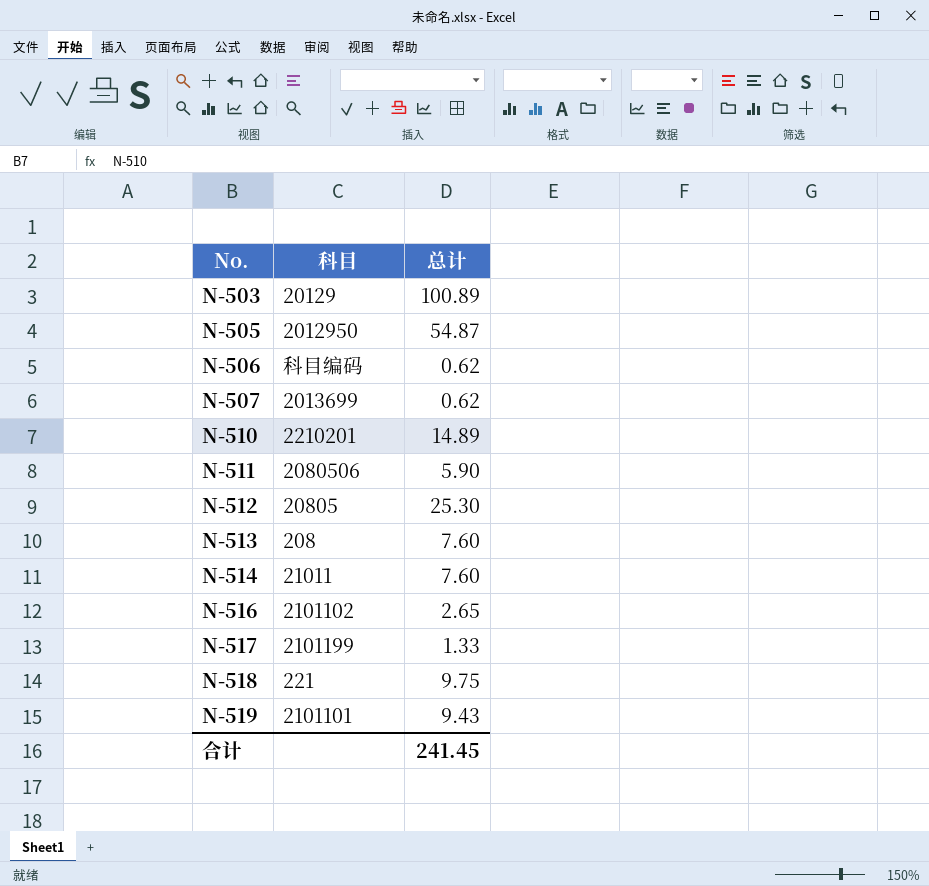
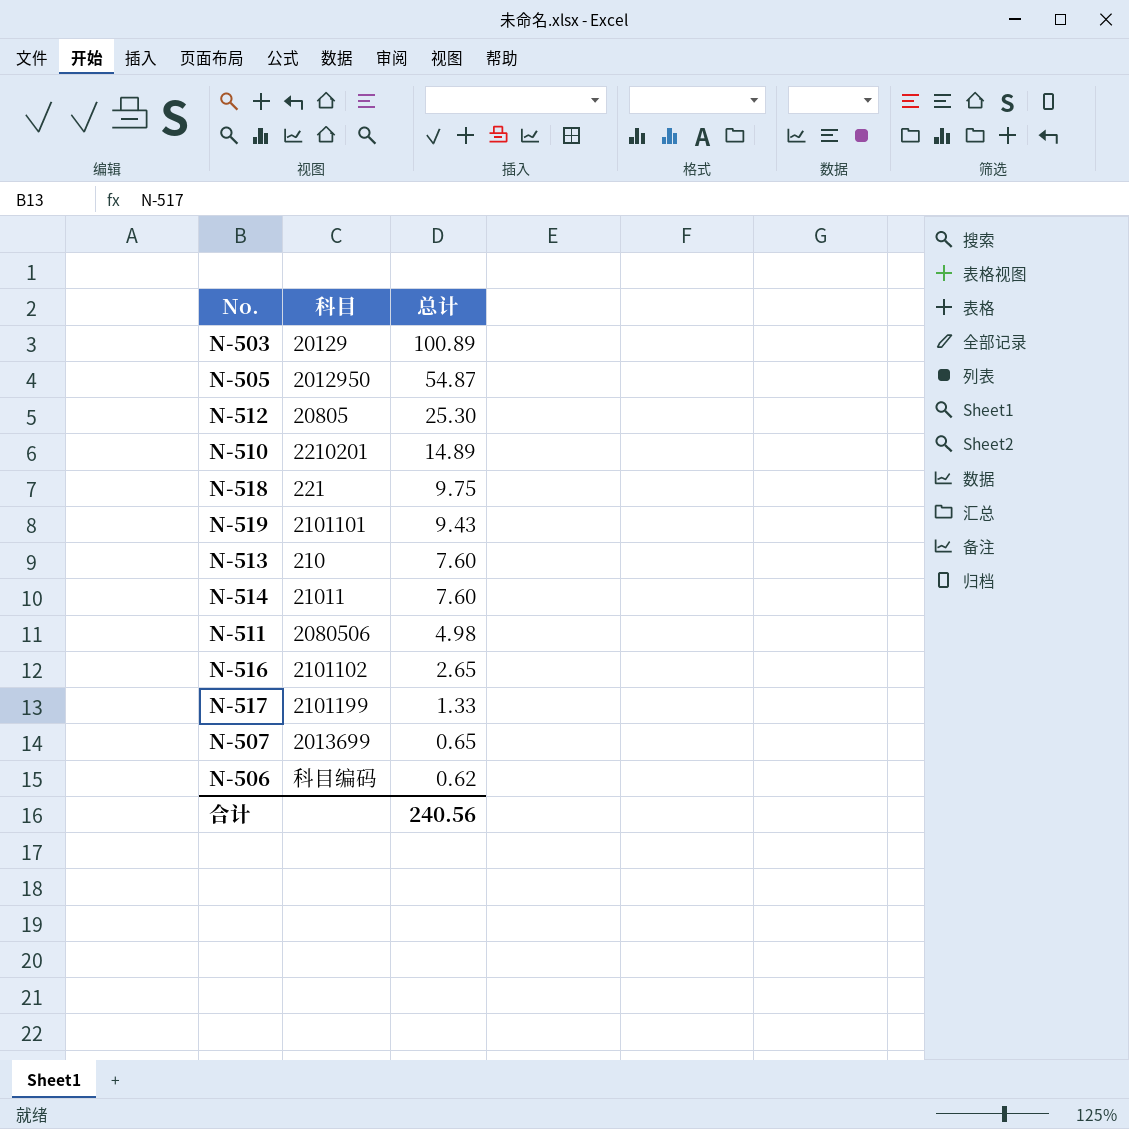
row order: No. ascending -> 总计 descending
N-513 | 科目: 208 -> 210
N-511 | 总计: 5.90 -> 4.98
N-507 | 总计: 0.62 -> 0.65
合计 | 总计: 241.45 -> 240.56

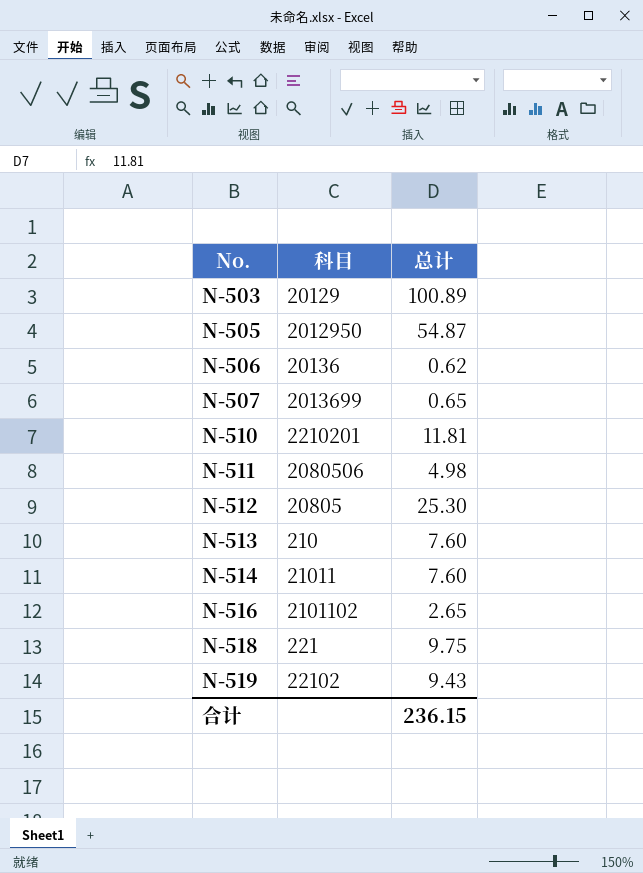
row order: 总计 descending -> No. ascending
row N-517: 2101199 | 1.33 -> none
N-506 | 科目: 科目编码 -> 20136
N-510 | 总计: 14.89 -> 11.81
N-519 | 科目: 2101101 -> 22102
合计 | 总计: 240.56 -> 236.15

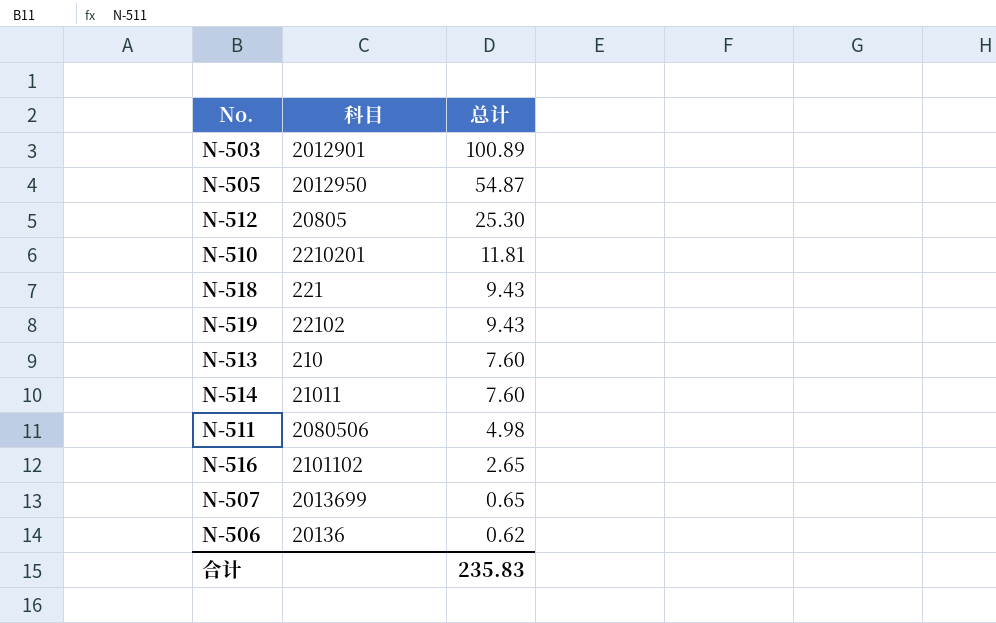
row order: No. ascending -> 总计 descending
N-503 | 科目: 20129 -> 2012901
N-518 | 总计: 9.75 -> 9.43
合计 | 总计: 236.15 -> 235.83

